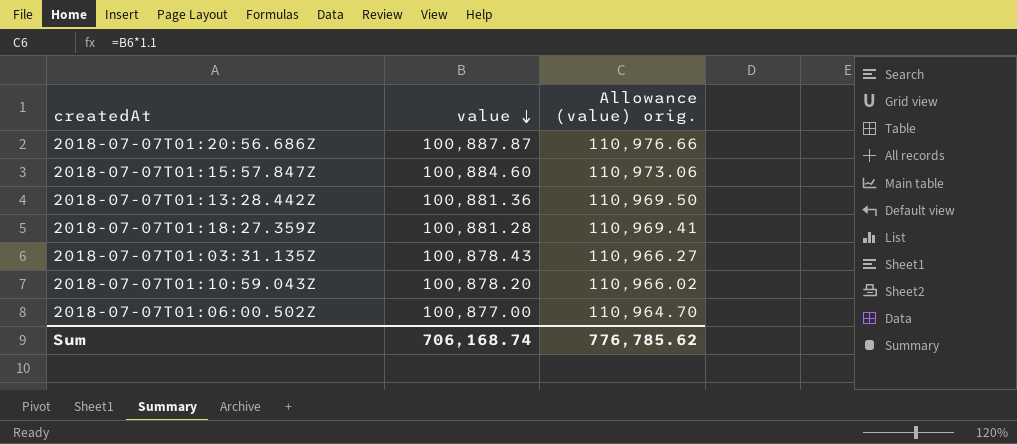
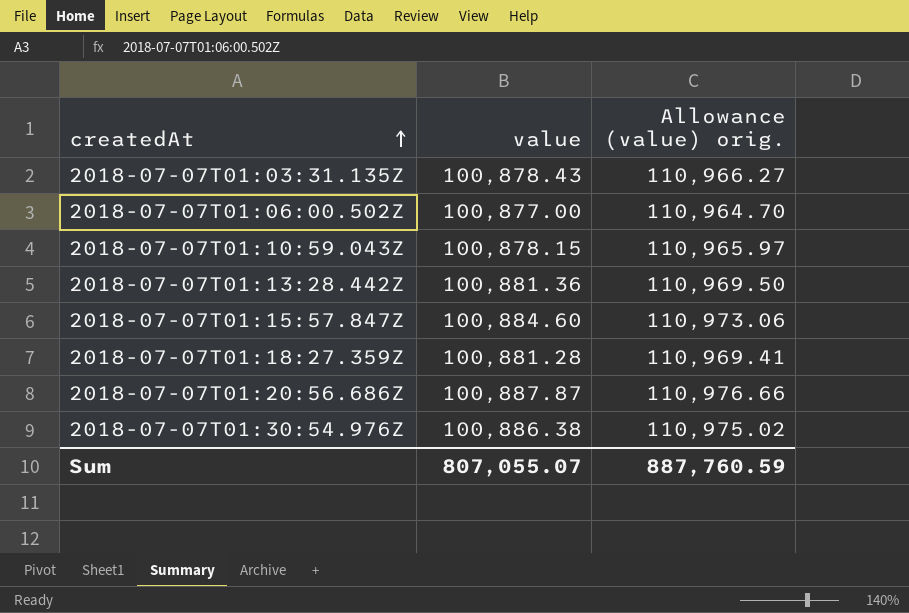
row order: value descending -> createdAt ascending
2018-07-07T01:10:59.043Z | value: 100,878.20 -> 100,878.15
2018-07-07T01:10:59.043Z | Allowance (value) orig.: 110,966.02 -> 110,965.97
row 2018-07-07T01:30:54.976Z: none -> 100,886.38 | 110,975.02
Sum | value: 706,168.74 -> 807,055.07
Sum | Allowance (value) orig.: 776,785.62 -> 887,760.59

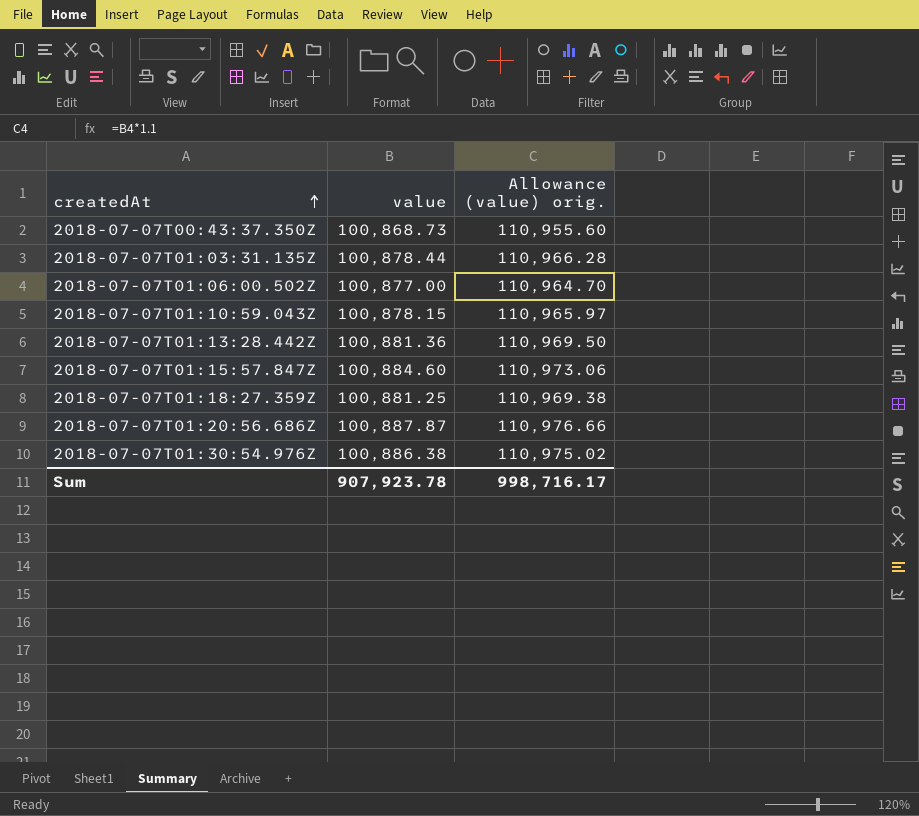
row 2018-07-07T00:43:37.350Z: none -> 100,868.73 | 110,955.60
2018-07-07T01:03:31.135Z | value: 100,878.43 -> 100,878.44
2018-07-07T01:03:31.135Z | Allowance (value) orig.: 110,966.27 -> 110,966.28
2018-07-07T01:18:27.359Z | value: 100,881.28 -> 100,881.25
2018-07-07T01:18:27.359Z | Allowance (value) orig.: 110,969.41 -> 110,969.38
Sum | value: 807,055.07 -> 907,923.78
Sum | Allowance (value) orig.: 887,760.59 -> 998,716.17

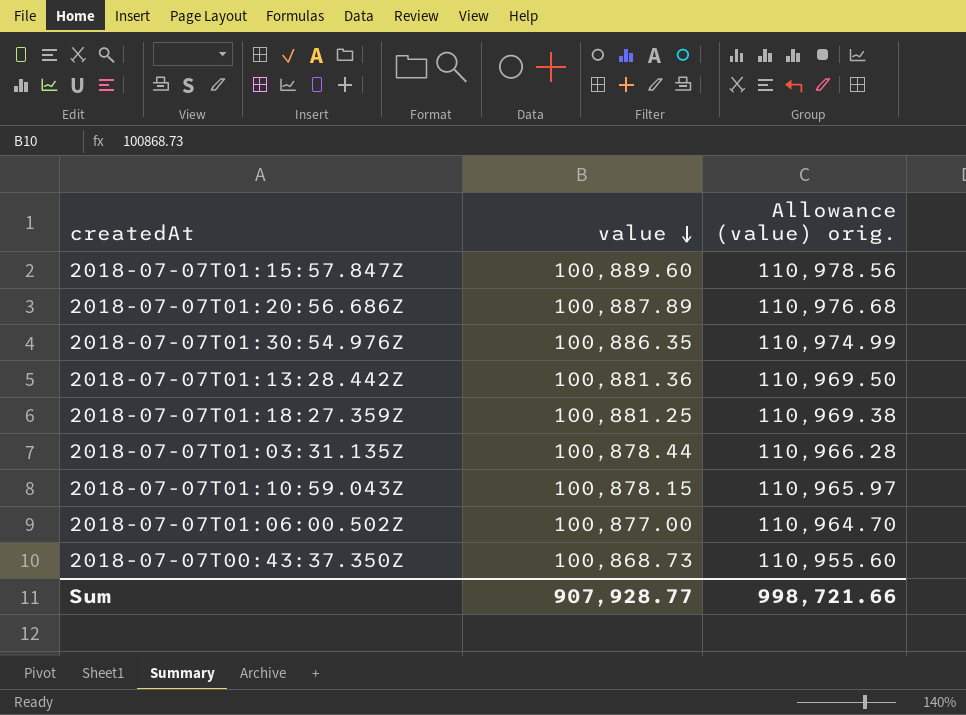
row order: createdAt ascending -> value descending
2018-07-07T01:15:57.847Z | value: 100,884.60 -> 100,889.60
2018-07-07T01:15:57.847Z | Allowance (value) orig.: 110,973.06 -> 110,978.56
2018-07-07T01:20:56.686Z | value: 100,887.87 -> 100,887.89
2018-07-07T01:20:56.686Z | Allowance (value) orig.: 110,976.66 -> 110,976.68
2018-07-07T01:30:54.976Z | value: 100,886.38 -> 100,886.35
2018-07-07T01:30:54.976Z | Allowance (value) orig.: 110,975.02 -> 110,974.99
Sum | value: 907,923.78 -> 907,928.77
Sum | Allowance (value) orig.: 998,716.17 -> 998,721.66

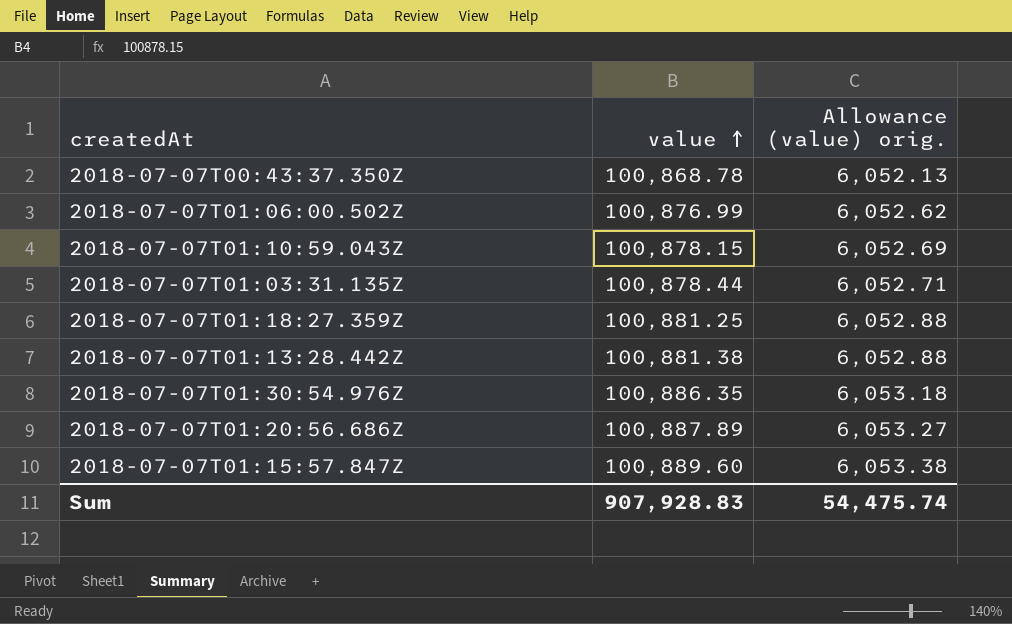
row order: value descending -> value ascending
column Allowance (value) orig. | formula: [value] * 1.1 -> [value] * 0.06
2018-07-07T00:43:37.350Z | value: 100,868.73 -> 100,868.78
2018-07-07T01:06:00.502Z | value: 100,877.00 -> 100,876.99
2018-07-07T01:13:28.442Z | value: 100,881.36 -> 100,881.38
Sum | value: 907,928.77 -> 907,928.83
Sum | Allowance (value) orig.: 998,721.66 -> 54,475.74

